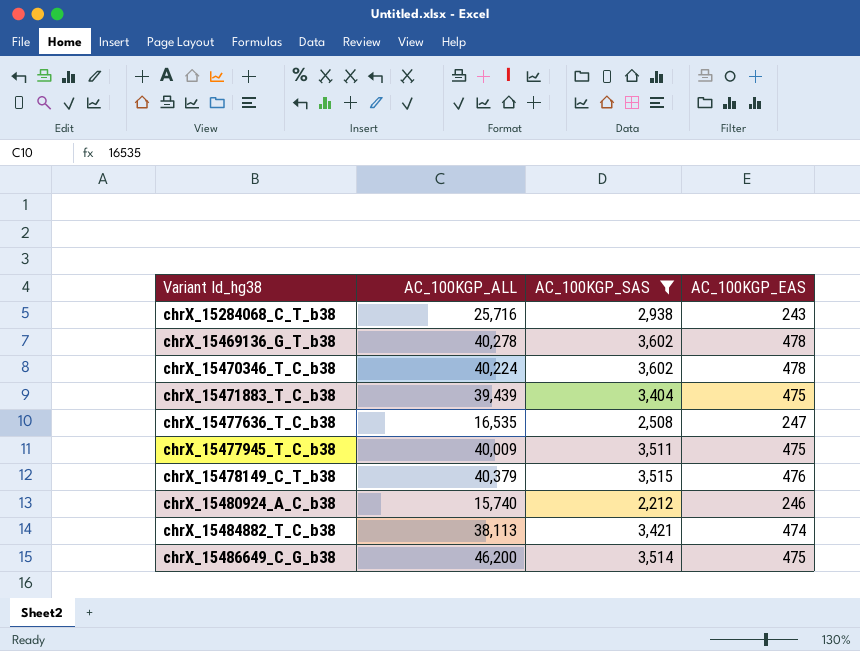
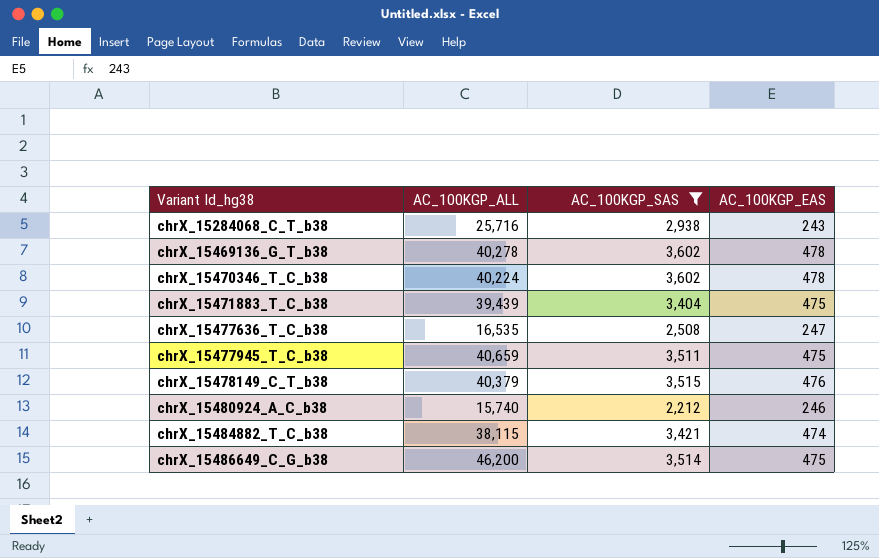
chrX_15477945_T_C_b38 | AC_100KGP_ALL: 40,009 -> 40,659
chrX_15484882_T_C_b38 | AC_100KGP_ALL: 38,113 -> 38,115

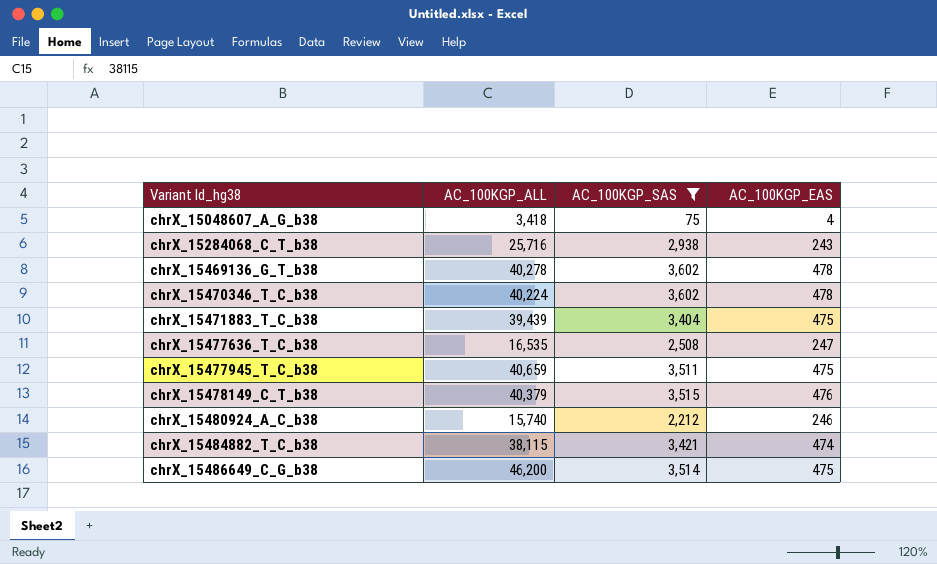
row chrX_15048607_A_G_b38: none -> 3,418 | 75 | 4

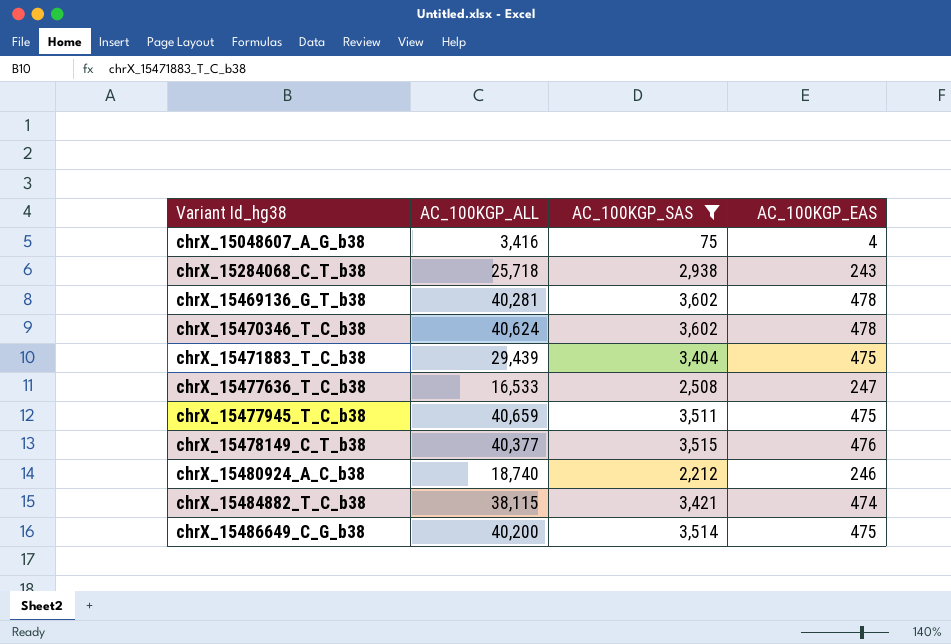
chrX_15048607_A_G_b38 | AC_100KGP_ALL: 3,418 -> 3,416
chrX_15284068_C_T_b38 | AC_100KGP_ALL: 25,716 -> 25,718
chrX_15469136_G_T_b38 | AC_100KGP_ALL: 40,278 -> 40,281
chrX_15470346_T_C_b38 | AC_100KGP_ALL: 40,224 -> 40,624
chrX_15471883_T_C_b38 | AC_100KGP_ALL: 39,439 -> 29,439
chrX_15477636_T_C_b38 | AC_100KGP_ALL: 16,535 -> 16,533
chrX_15478149_C_T_b38 | AC_100KGP_ALL: 40,379 -> 40,377
chrX_15480924_A_C_b38 | AC_100KGP_ALL: 15,740 -> 18,740
chrX_15486649_C_G_b38 | AC_100KGP_ALL: 46,200 -> 40,200

